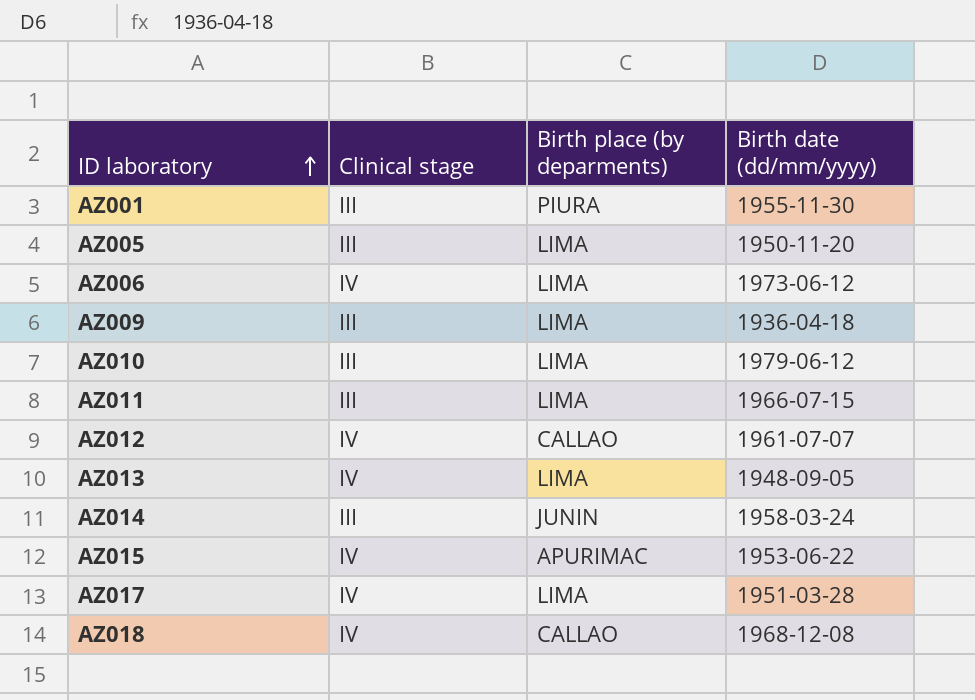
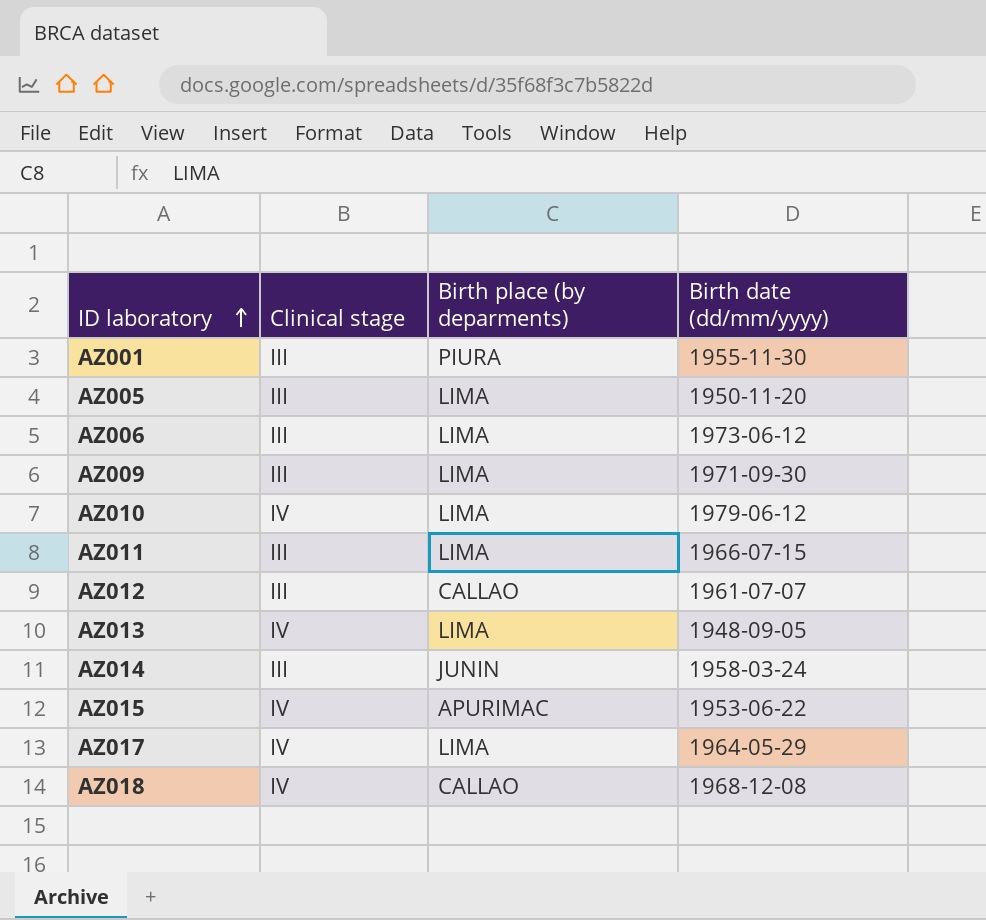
AZ006 | Clinical stage: IV -> III
AZ009 | Birth date (dd/mm/yyyy): 1936-04-18 -> 1971-09-30
AZ010 | Clinical stage: III -> IV
AZ012 | Clinical stage: IV -> III
AZ017 | Birth date (dd/mm/yyyy): 1951-03-28 -> 1964-05-29

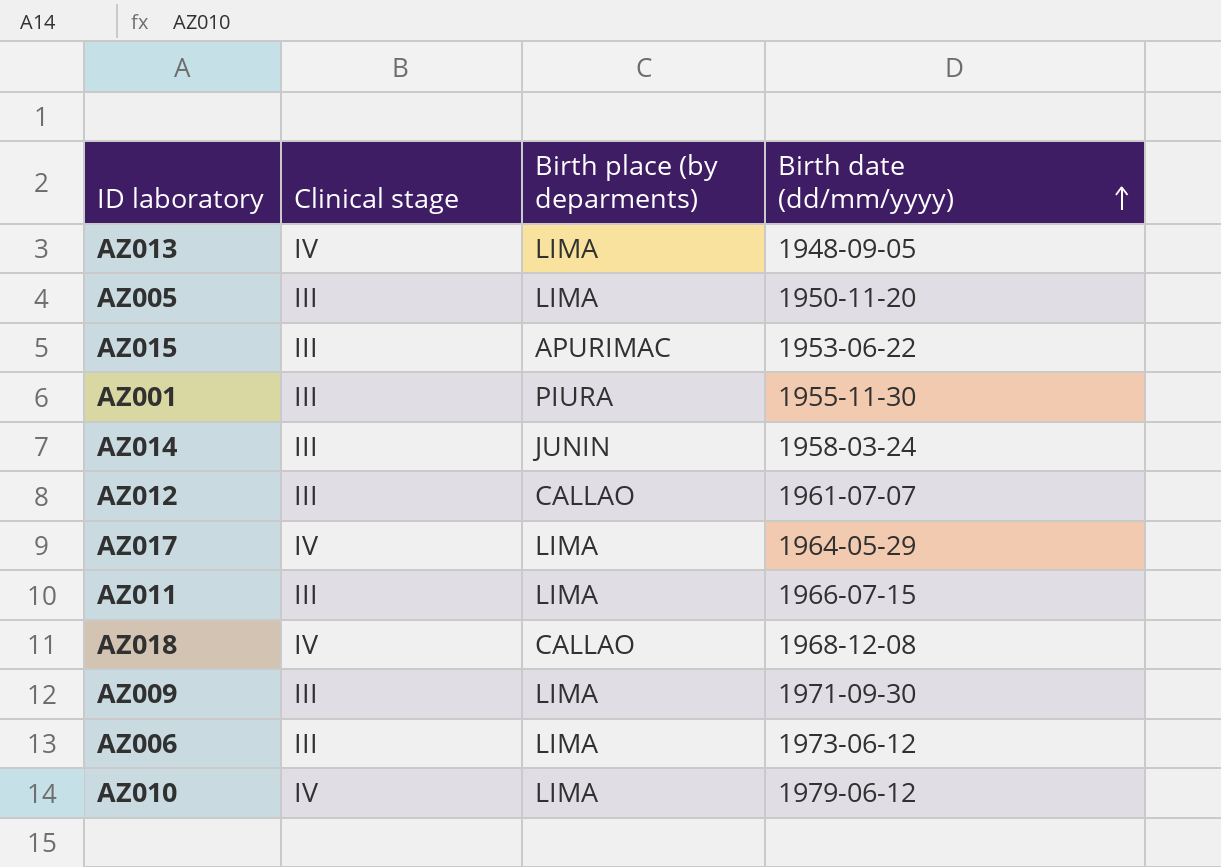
row order: ID laboratory ascending -> Birth date (dd/mm/yyyy) ascending
AZ015 | Clinical stage: IV -> III

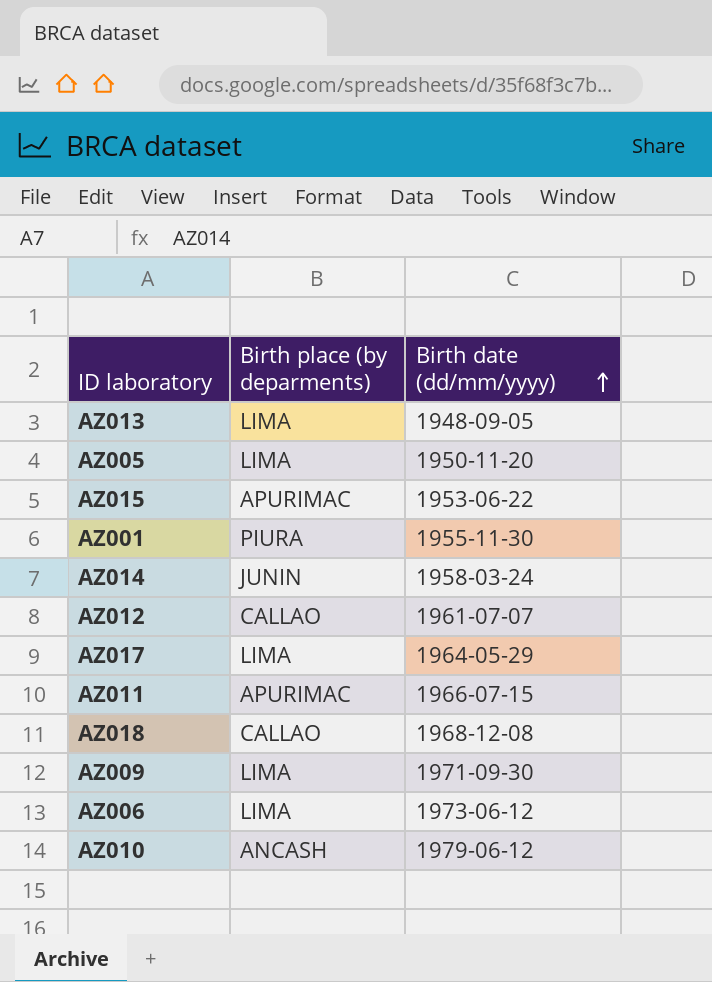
column Clinical stage | position: 2 -> none
AZ011 | Birth place (by deparments): LIMA -> APURIMAC
AZ010 | Birth place (by deparments): LIMA -> ANCASH

